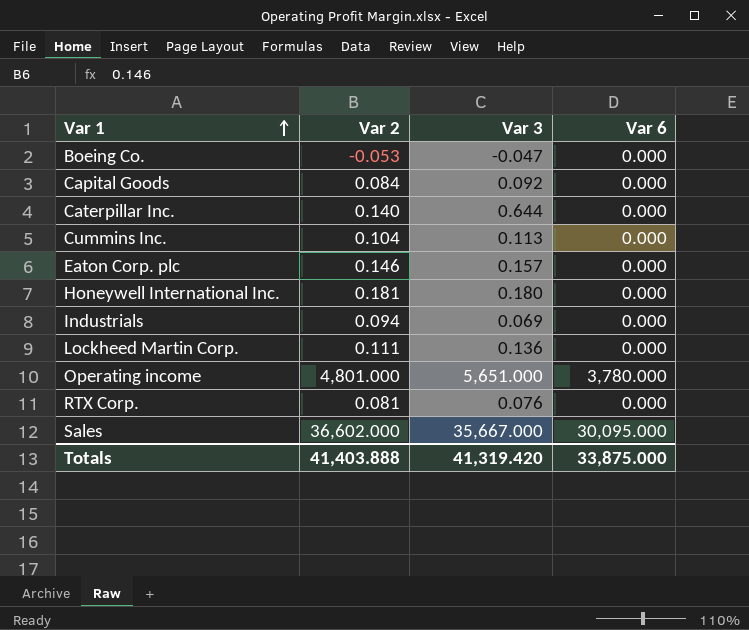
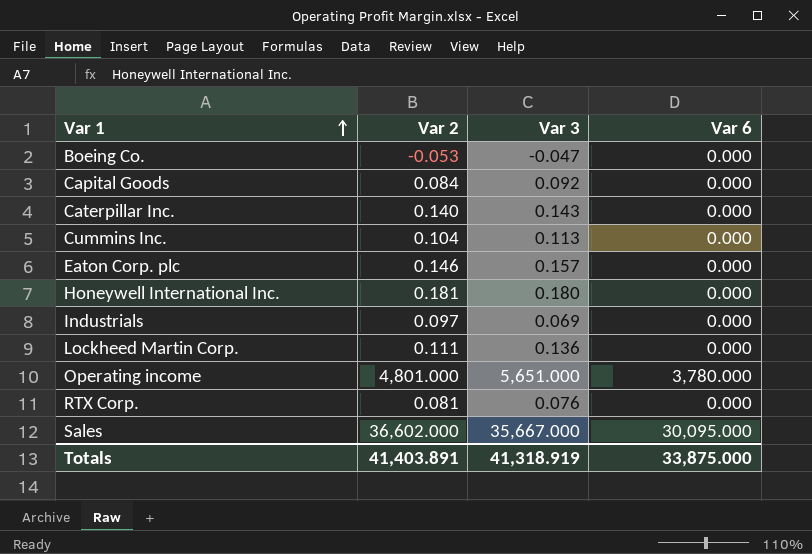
Caterpillar Inc. | Var 3: 0.644 -> 0.143
Industrials | Var 2: 0.094 -> 0.097
Totals | Var 2: 41,403.888 -> 41,403.891
Totals | Var 3: 41,319.420 -> 41,318.919

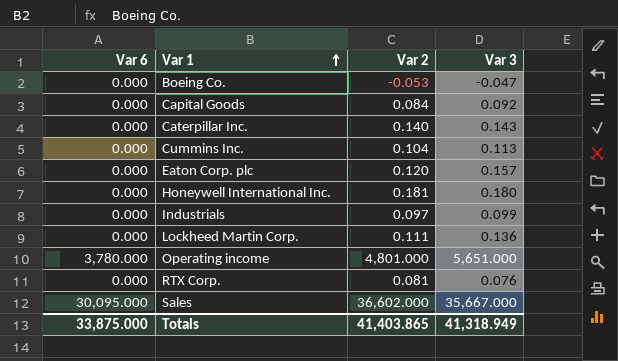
column Var 6 | position: 4 -> 1
Eaton Corp. plc | Var 2: 0.146 -> 0.120
Industrials | Var 3: 0.069 -> 0.099
Totals | Var 2: 41,403.891 -> 41,403.865
Totals | Var 3: 41,318.919 -> 41,318.949

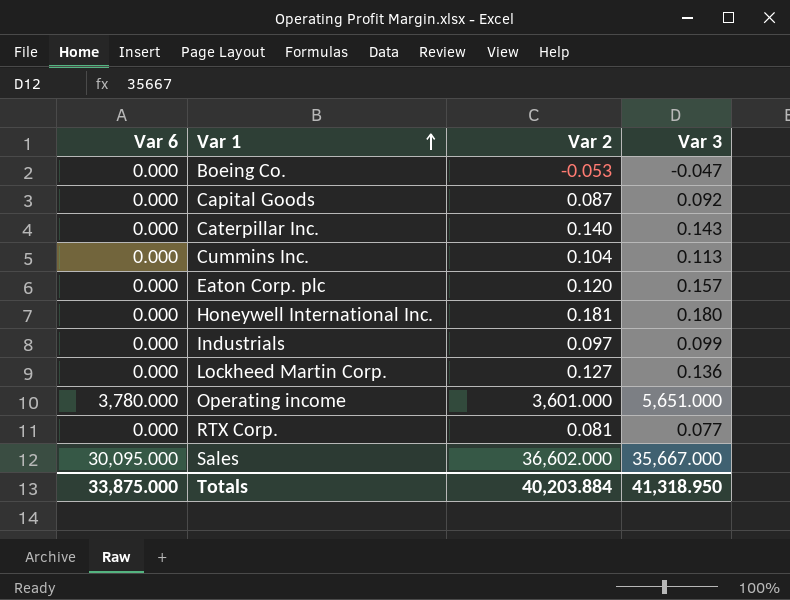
Capital Goods | Var 2: 0.084 -> 0.087
Lockheed Martin Corp. | Var 2: 0.111 -> 0.127
Operating income | Var 2: 4,801.000 -> 3,601.000
RTX Corp. | Var 3: 0.076 -> 0.077
Totals | Var 2: 41,403.865 -> 40,203.884
Totals | Var 3: 41,318.949 -> 41,318.950

